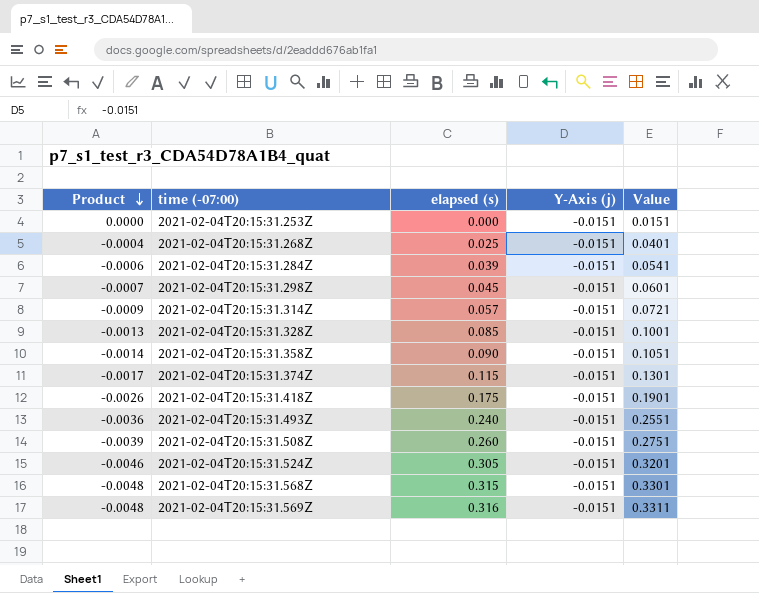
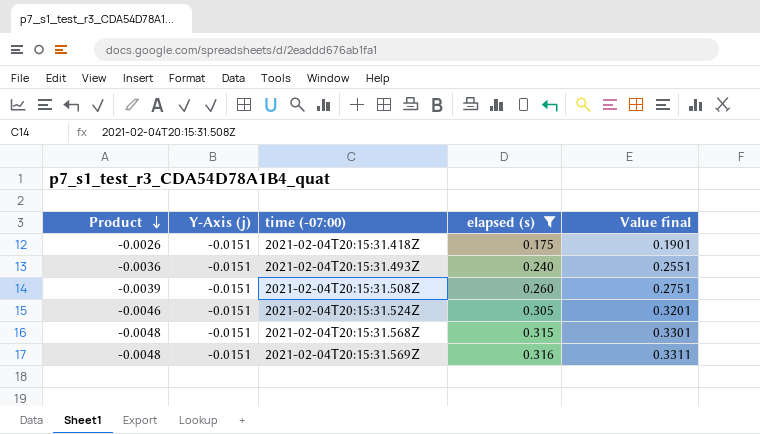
filter: none -> elapsed (s) >= 0.175
column Y-Axis (j) | position: 4 -> 2
column name: Value -> Value final

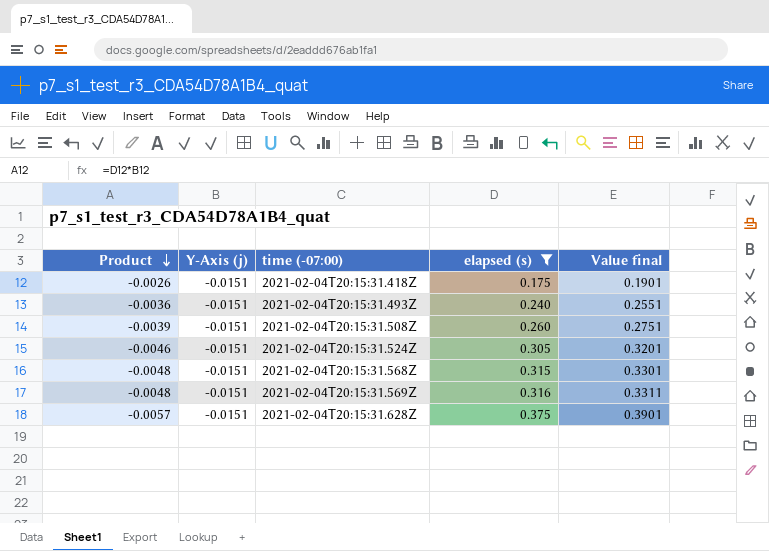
row 2021-02-04T20:15:31.628Z: none -> -0.0057 | -0.0151 | 0.375 | 0.3901

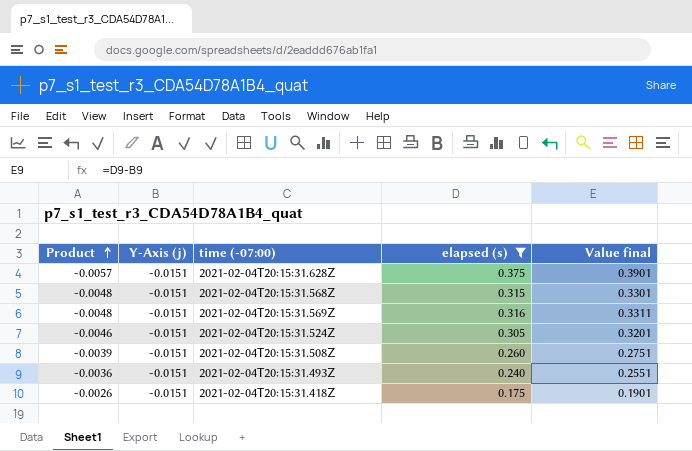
row order: Product descending -> Product ascending

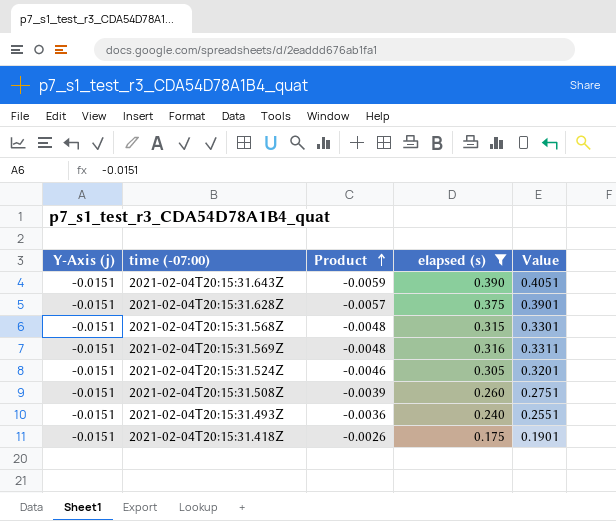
column Product | position: 1 -> 3
column name: Value final -> Value
row 2021-02-04T20:15:31.643Z: none -> -0.0151 | -0.0059 | 0.390 | 0.4051

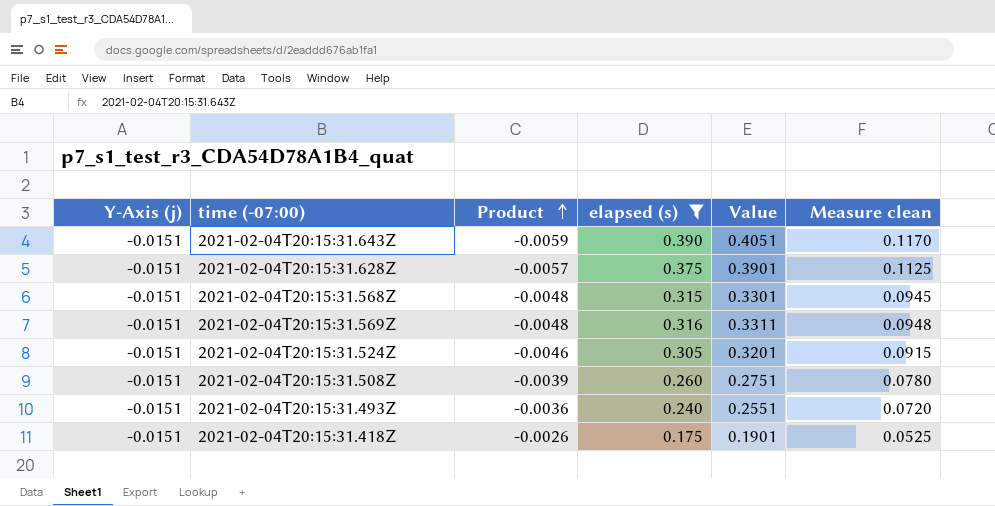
column Measure clean | formula: none -> [elapsed (s)] * 0.3

